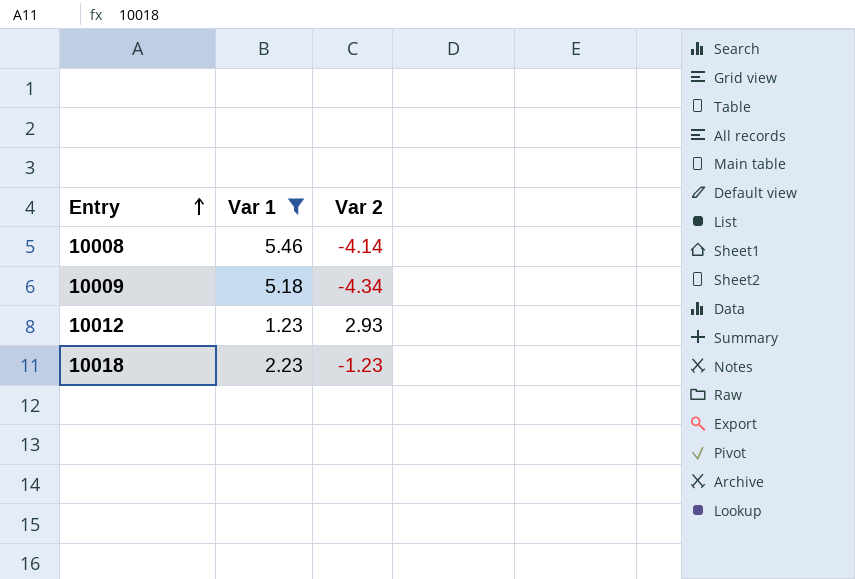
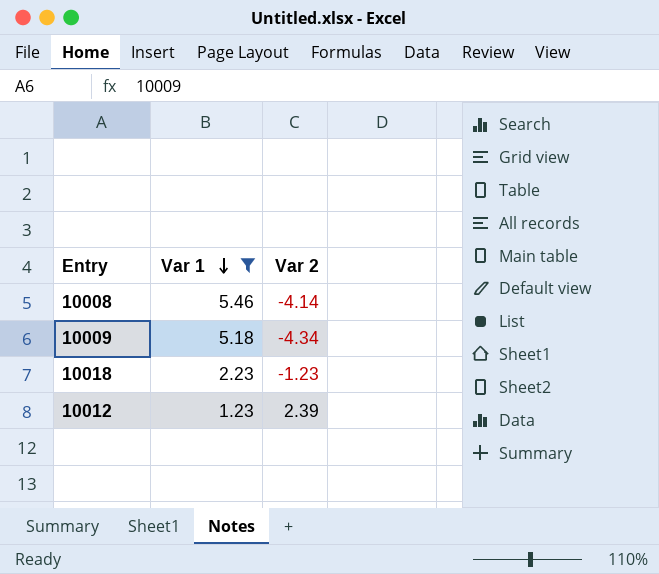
row order: Entry ascending -> Var 1 descending
10012 | Var 2: 2.93 -> 2.39

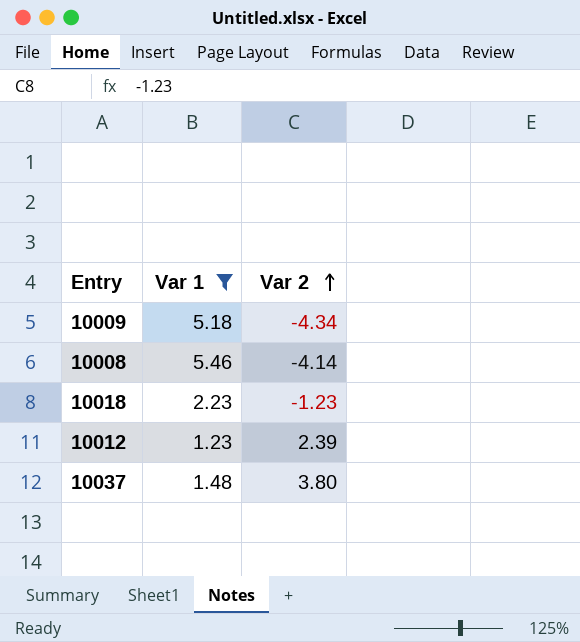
row order: Var 1 descending -> Var 2 ascending
row 10037: none -> 1.48 | 3.80

